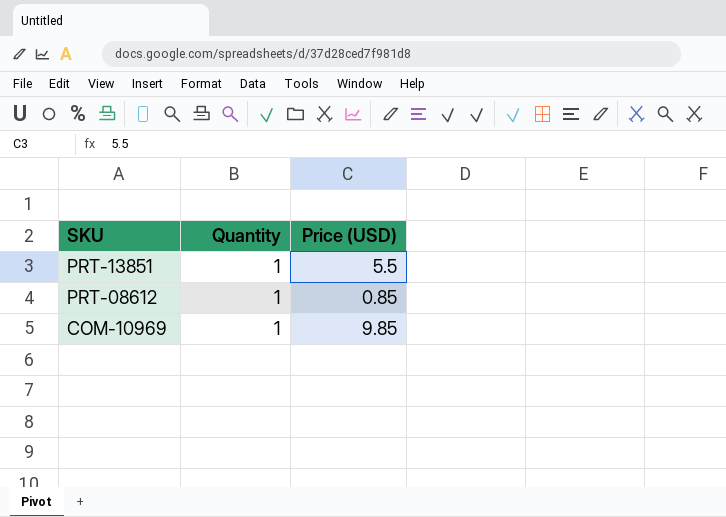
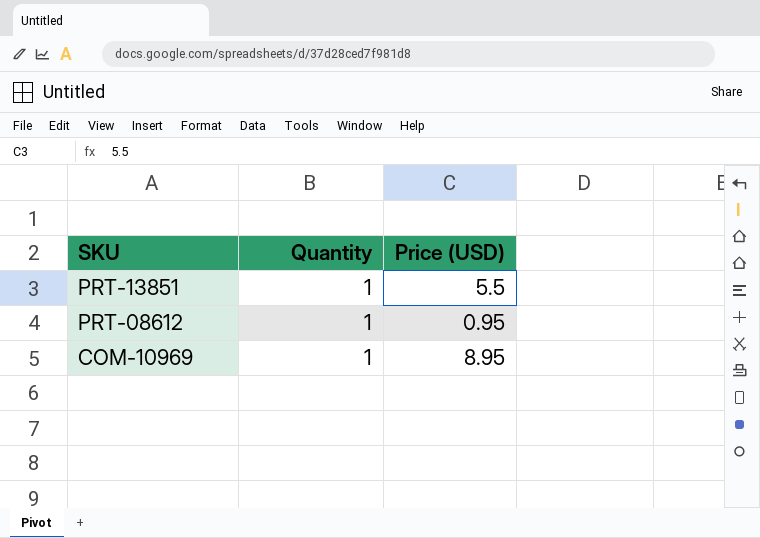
PRT-08612 | Price (USD): 0.85 -> 0.95
COM-10969 | Price (USD): 9.85 -> 8.95

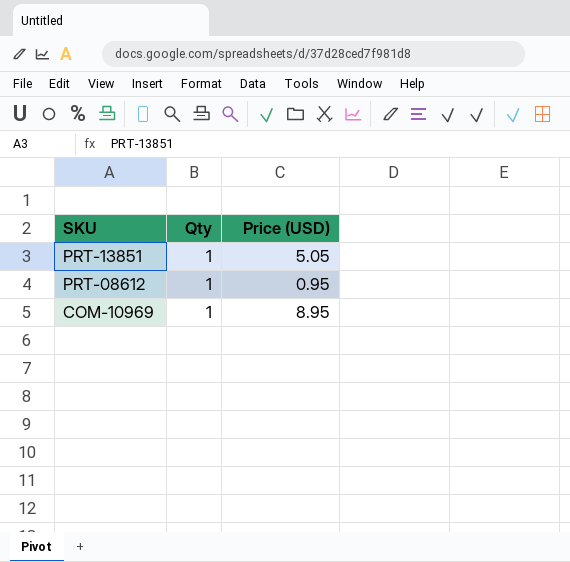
column name: Quantity -> Qty
PRT-13851 | Price (USD): 5.5 -> 5.05

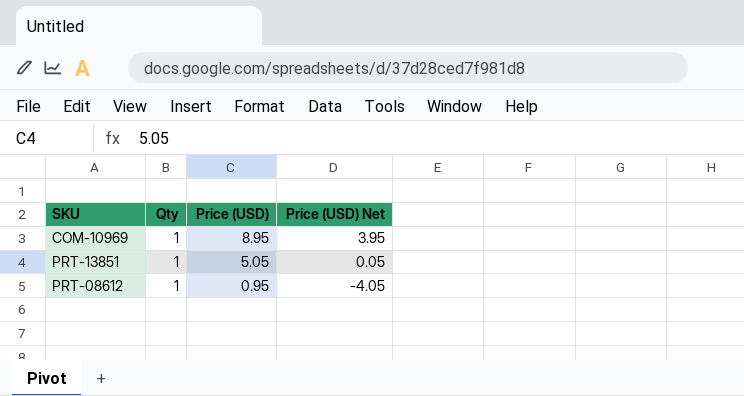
row order: SKU descending -> Price (USD) descending
column Price (USD) Net | formula: none -> [Price (USD)] - 5

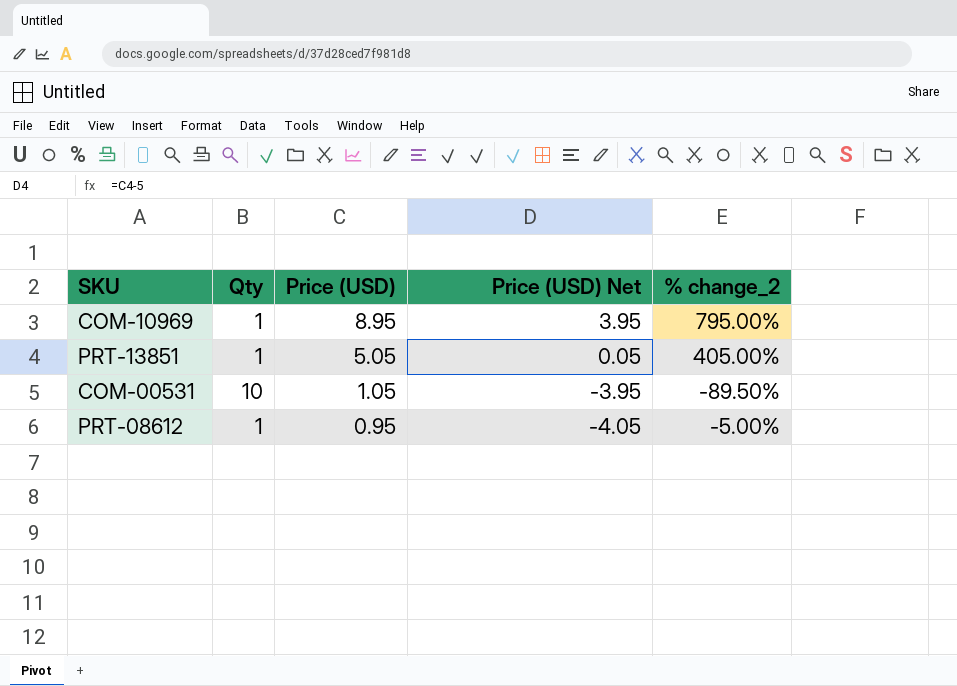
column % change_2 | formula: none -> ([Price (USD)] - [Qty]) / [Qty]
row COM-00531: none -> 10 | 1.05 | -3.95 | -89.50%

